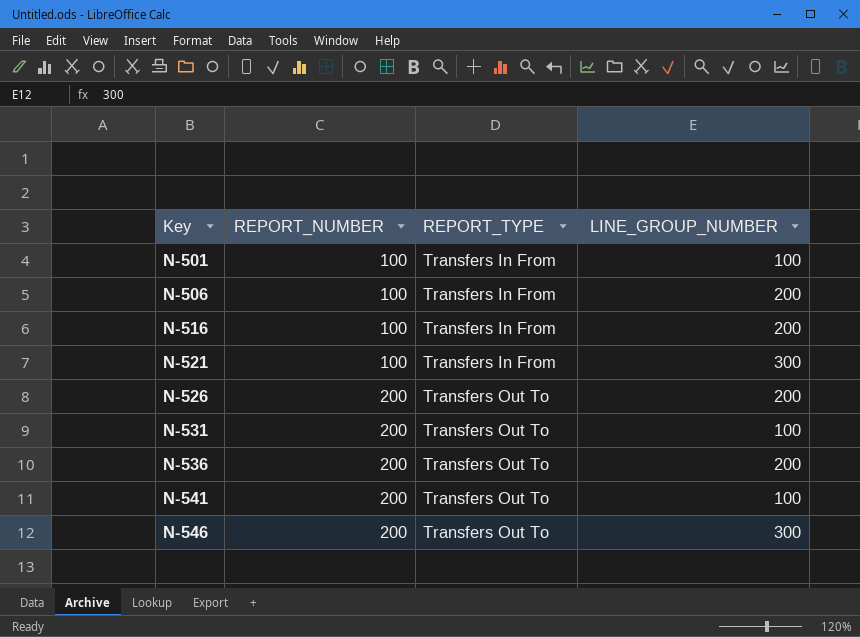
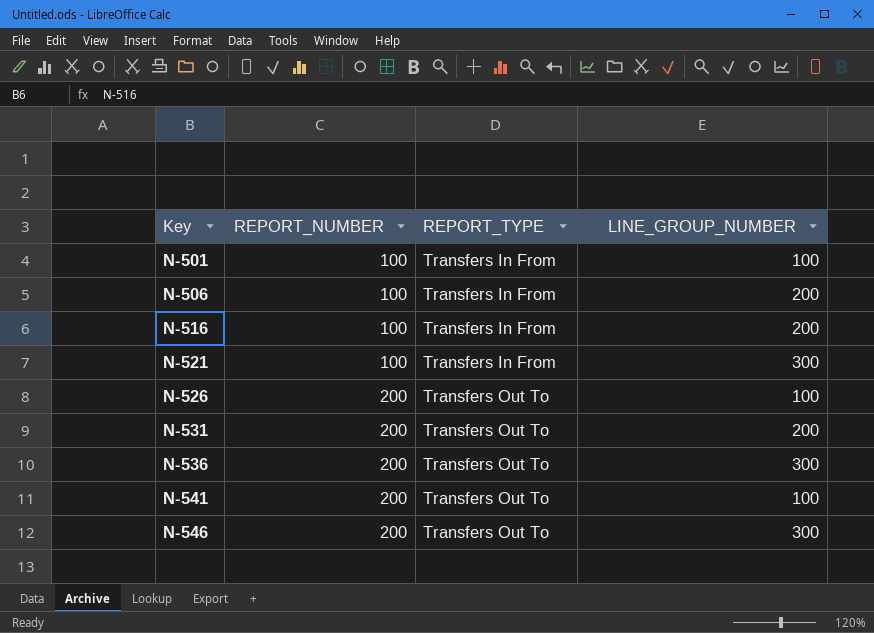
N-526 | LINE_GROUP_NUMBER: 200 -> 100
N-531 | LINE_GROUP_NUMBER: 100 -> 200
N-536 | LINE_GROUP_NUMBER: 200 -> 300

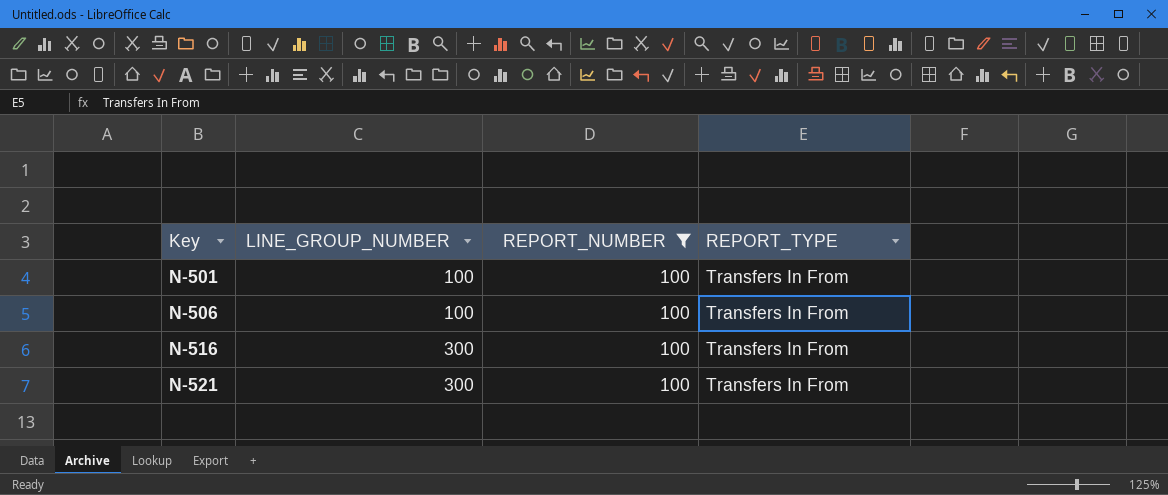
filter: none -> REPORT_NUMBER = 100
column LINE_GROUP_NUMBER | position: 4 -> 2
N-506 | LINE_GROUP_NUMBER: 200 -> 100
N-516 | LINE_GROUP_NUMBER: 200 -> 300

